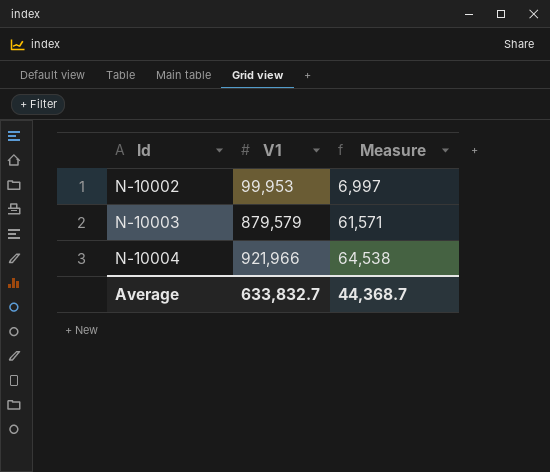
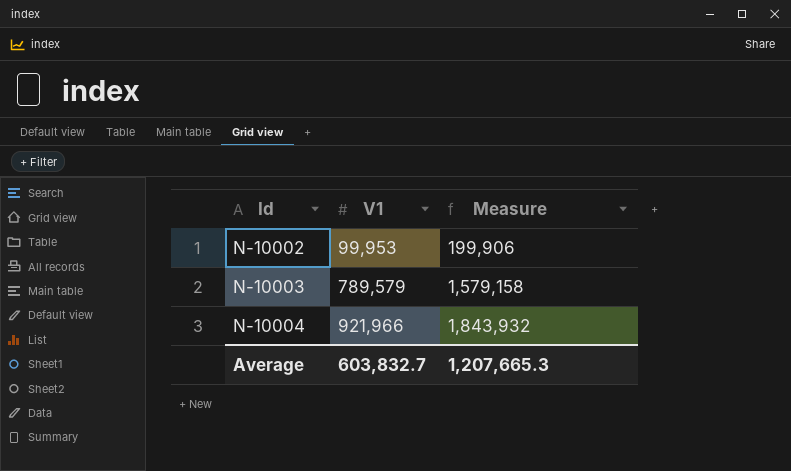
column Measure | formula: [V1] * 0.07 -> [V1] * 2
N-10003 | V1: 879,579 -> 789,579
Average | V1: 633,832.7 -> 603,832.7
Average | Measure: 44,368.7 -> 1,207,665.3

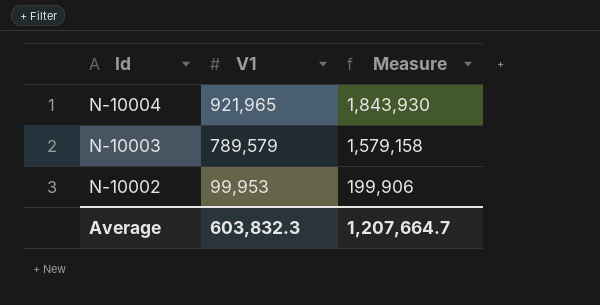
row order: Id ascending -> Id descending
N-10004 | V1: 921,966 -> 921,965
N-10004 | Measure: 1,843,932 -> 1,843,930
Average | V1: 603,832.7 -> 603,832.3
Average | Measure: 1,207,665.3 -> 1,207,664.7

